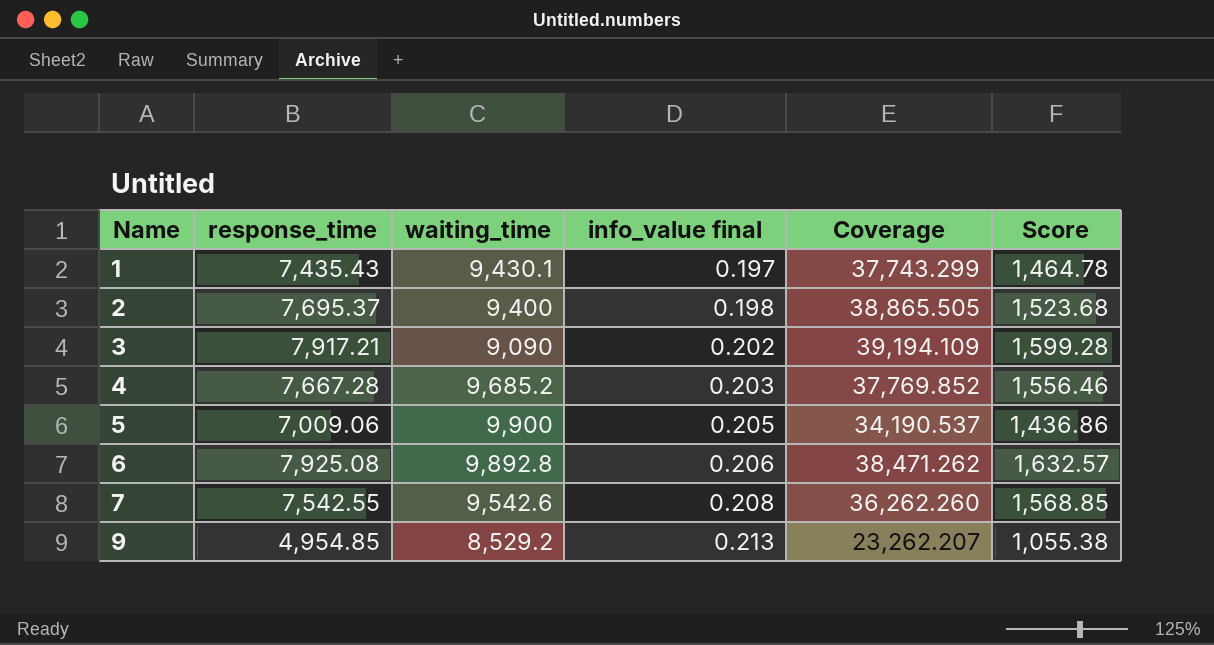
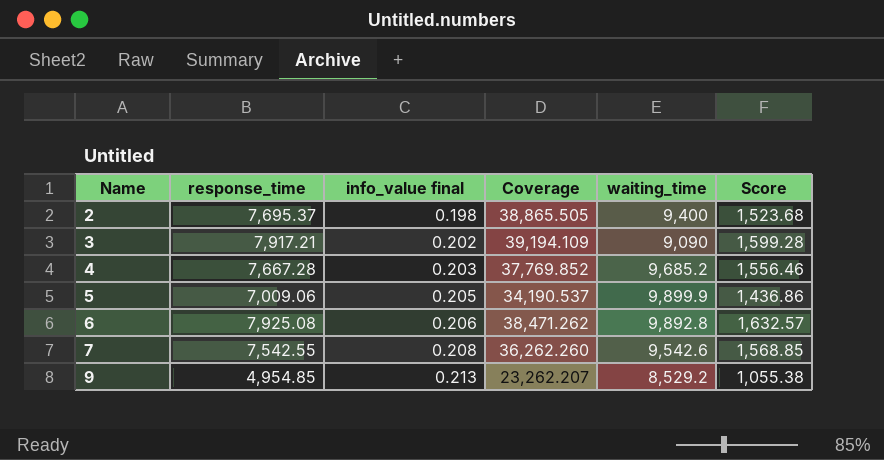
column waiting_time | position: 3 -> 5
row 1: 7,435.43 | 9,430.1 | 0.197 | 37,743.299 | 1,464.78 -> none
5 | waiting_time: 9,900 -> 9,899.9

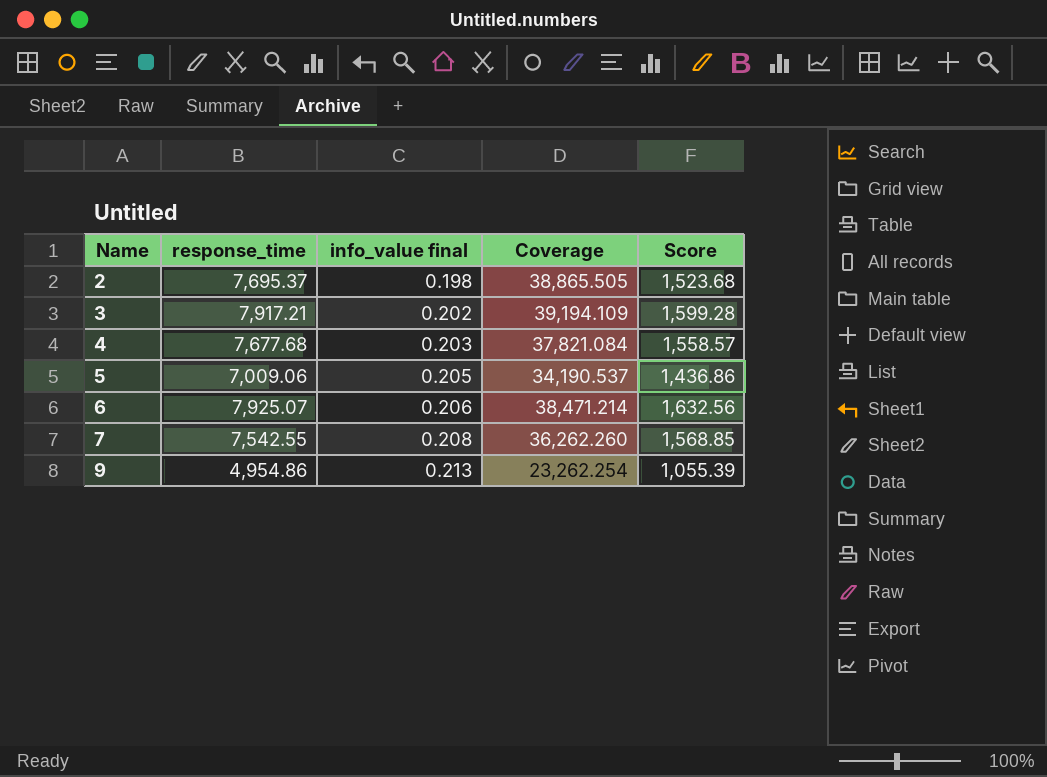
column waiting_time | position: 5 -> none
4 | response_time: 7,667.28 -> 7,677.68
4 | Coverage: 37,769.852 -> 37,821.084
4 | Score: 1,556.46 -> 1,558.57
6 | response_time: 7,925.08 -> 7,925.07
6 | Coverage: 38,471.262 -> 38,471.214
6 | Score: 1,632.57 -> 1,632.56
9 | response_time: 4,954.85 -> 4,954.86
9 | Coverage: 23,262.207 -> 23,262.254
9 | Score: 1,055.38 -> 1,055.39

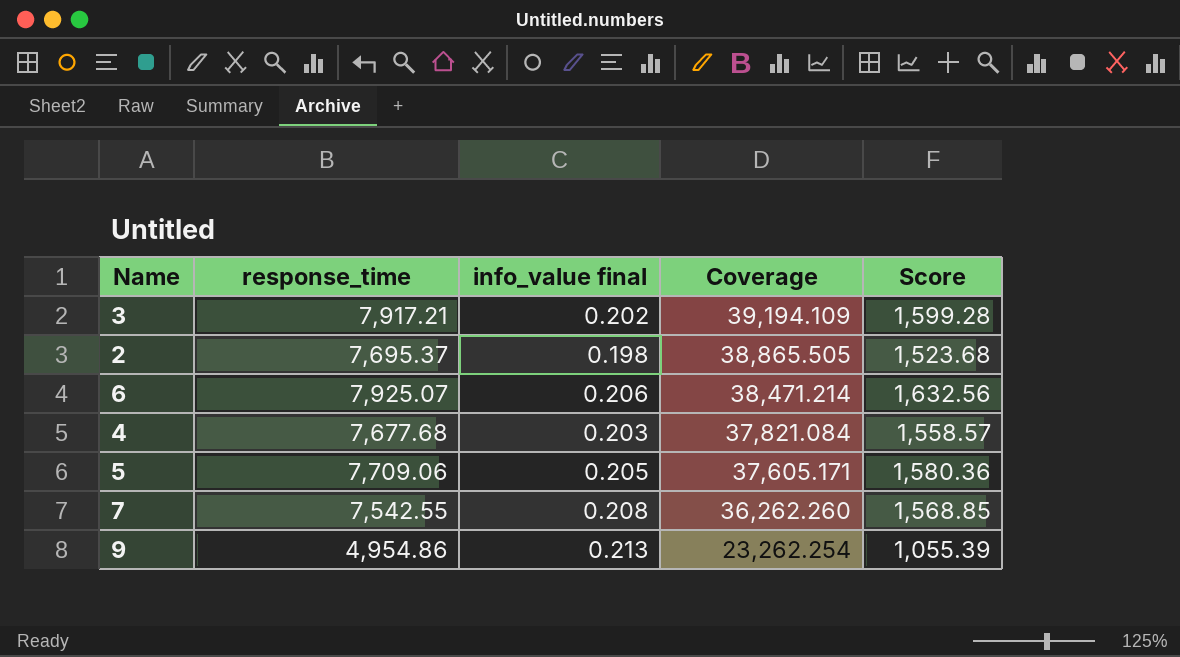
row order: Name ascending -> Coverage descending
5 | response_time: 7,009.06 -> 7,709.06
5 | Coverage: 34,190.537 -> 37,605.171
5 | Score: 1,436.86 -> 1,580.36

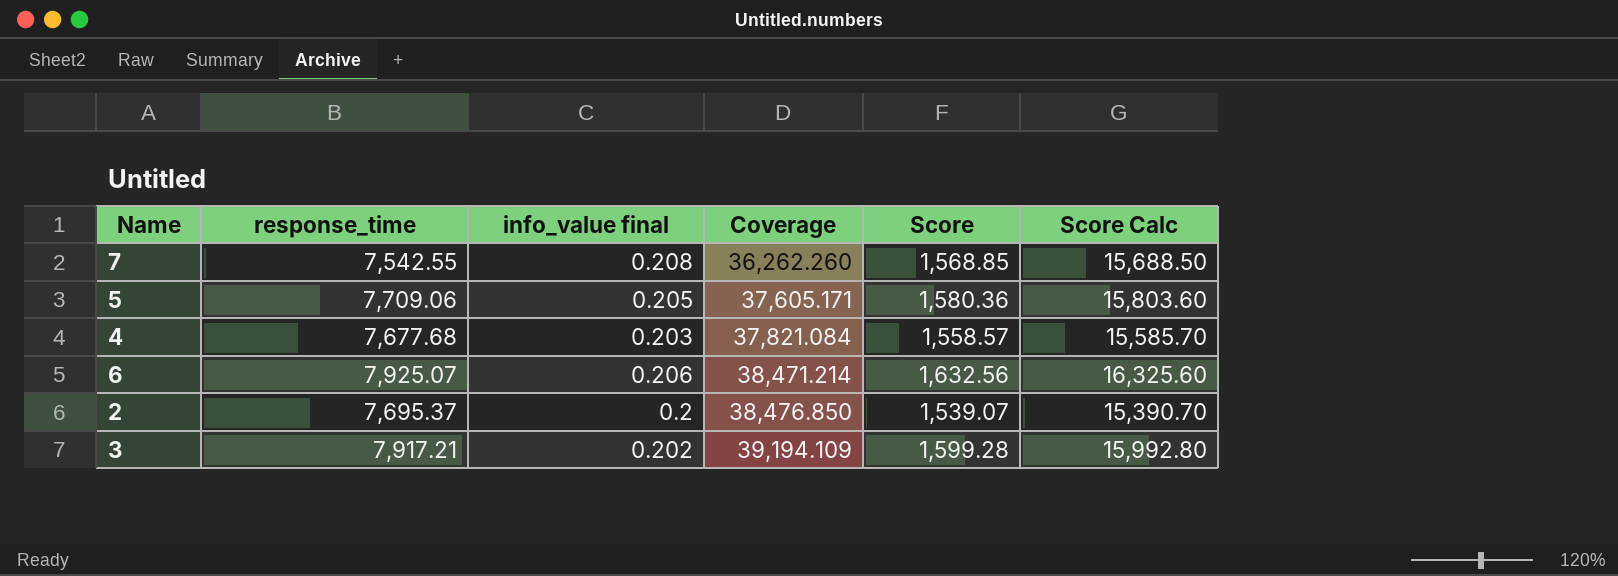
row order: Coverage descending -> Coverage ascending
column Score Calc | formula: none -> [Score] * 10
row 9: 4,954.86 | 0.213 | 23,262.254 | 1,055.39 -> none
2 | info_value final: 0.198 -> 0.2
2 | Coverage: 38,865.505 -> 38,476.850
2 | Score: 1,523.68 -> 1,539.07

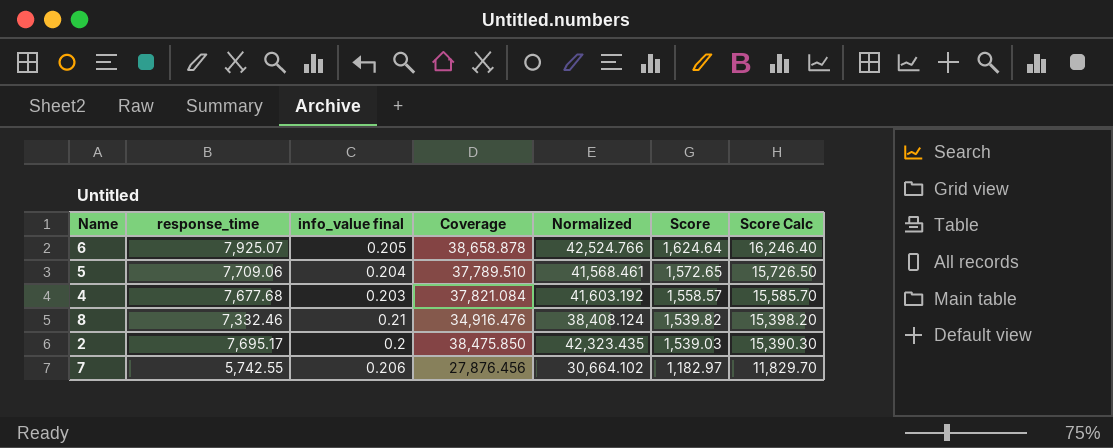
row order: Coverage ascending -> Score descending
column Normalized | formula: none -> [Coverage] * 1.1
row 3: 7,917.21 | 0.202 | 39,194.109 | 1,599.28 | 15,992.80 -> none
6 | info_value final: 0.206 -> 0.205
6 | Coverage: 38,471.214 -> 38,658.878
6 | Score: 1,632.56 -> 1,624.64
6 | Score Calc: 16,325.60 -> 16,246.40
5 | info_value final: 0.205 -> 0.204
5 | Coverage: 37,605.171 -> 37,789.510
5 | Score: 1,580.36 -> 1,572.65
5 | Score Calc: 15,803.60 -> 15,726.50
row 8: none -> 7,332.46 | 0.21 | 34,916.476 | 38,408.124 | 1,539.82 | 15,398.20
2 | response_time: 7,695.37 -> 7,695.17
2 | Coverage: 38,476.850 -> 38,475.850
2 | Score: 1,539.07 -> 1,539.03
2 | Score Calc: 15,390.70 -> 15,390.30
7 | response_time: 7,542.55 -> 5,742.55
7 | info_value final: 0.208 -> 0.206
7 | Coverage: 36,262.260 -> 27,876.456
7 | Score: 1,568.85 -> 1,182.97
7 | Score Calc: 15,688.50 -> 11,829.70

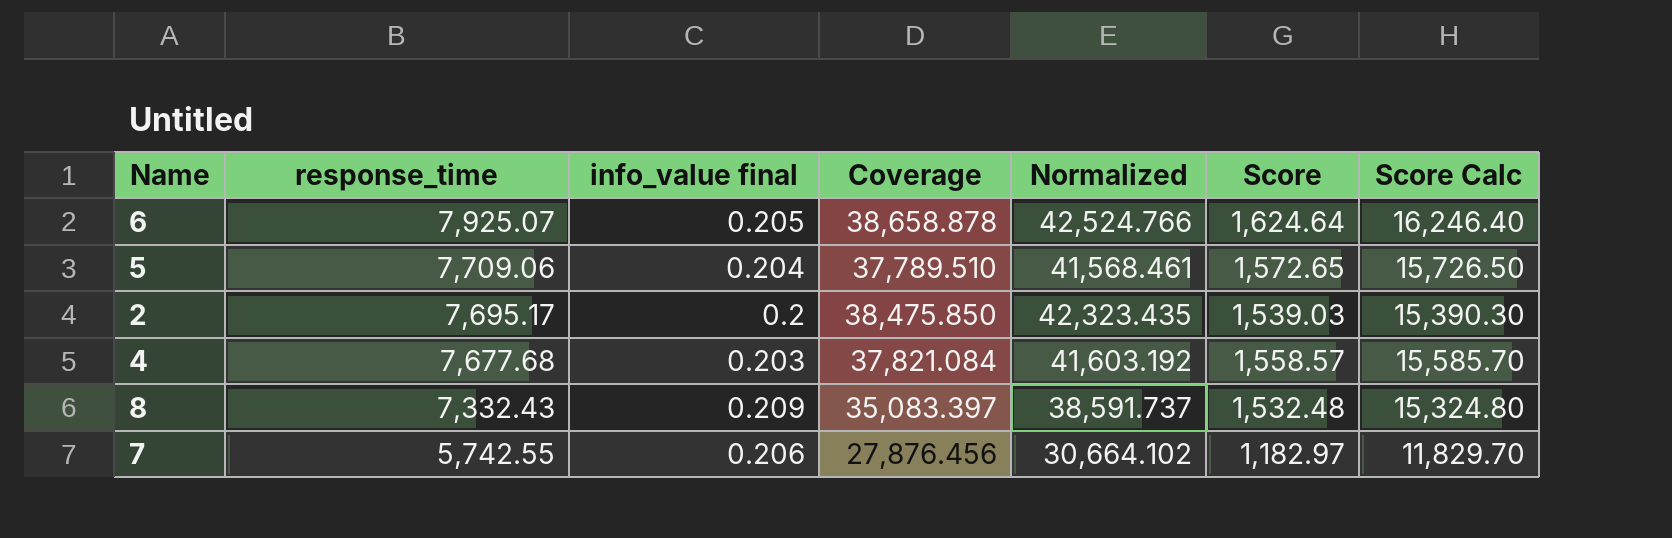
row order: Score descending -> response_time descending
8 | response_time: 7,332.46 -> 7,332.43
8 | info_value final: 0.21 -> 0.209
8 | Coverage: 34,916.476 -> 35,083.397
8 | Normalized: 38,408.124 -> 38,591.737
8 | Score: 1,539.82 -> 1,532.48
8 | Score Calc: 15,398.20 -> 15,324.80

